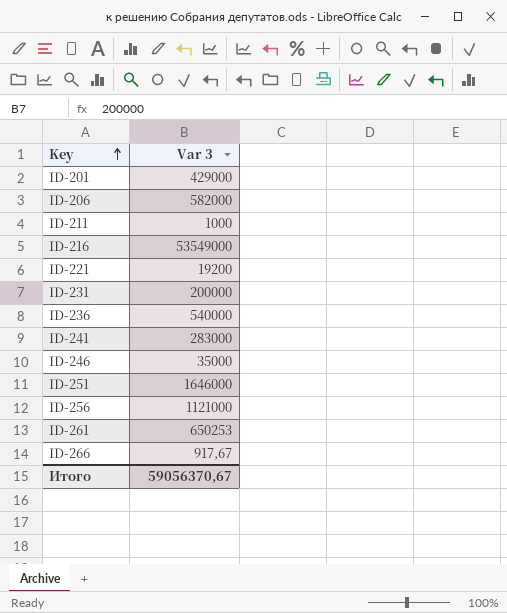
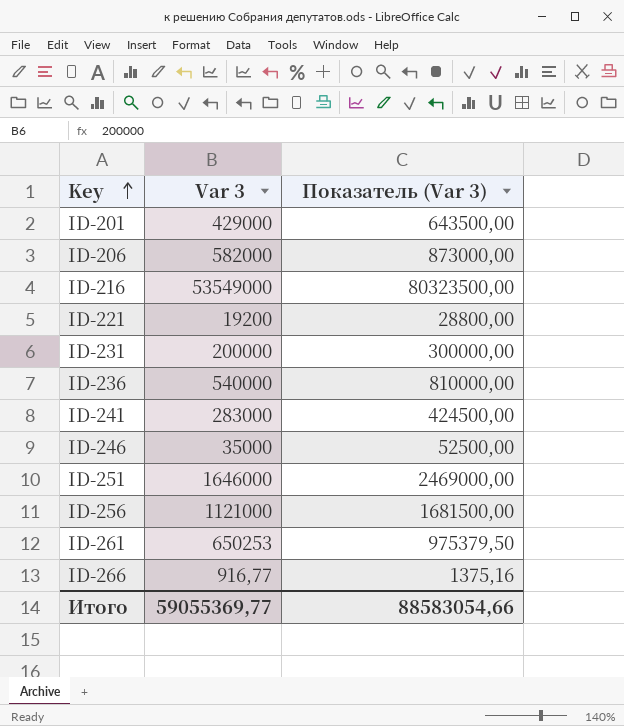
column Показатель (Var 3) | formula: none -> [Var 3] * 1,5
row ID-211: 1000 -> none
ID-266 | Var 3: 917,67 -> 916,77
Итого | Var 3: 59056370,67 -> 59055369,77

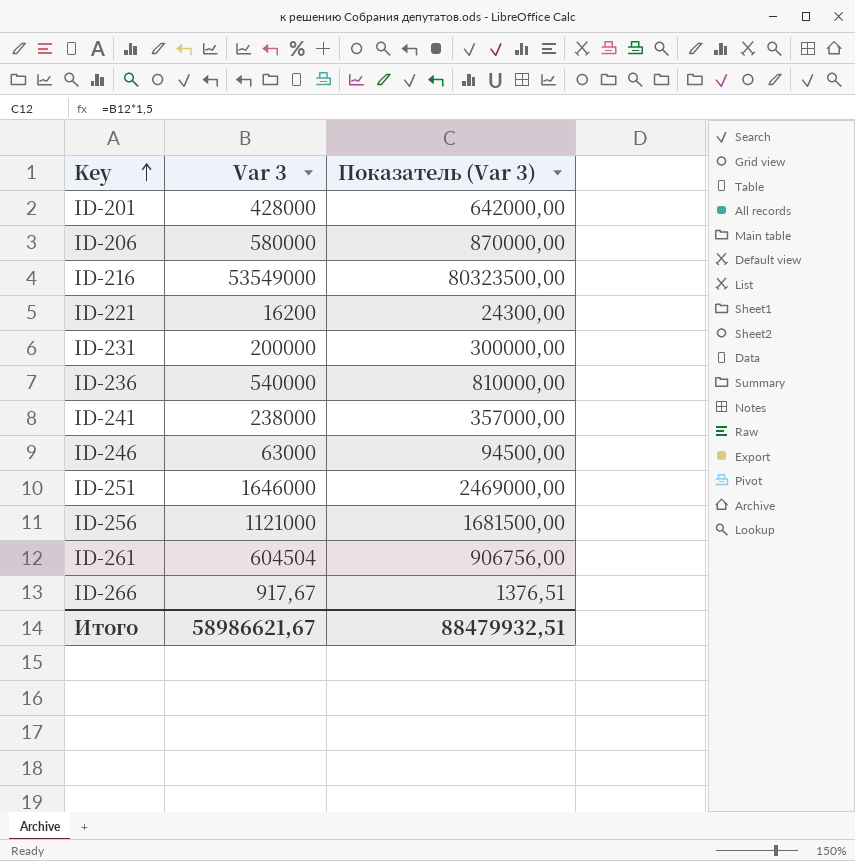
ID-201 | Var 3: 429000 -> 428000
ID-201 | Показатель (Var 3): 643500,00 -> 642000,00
ID-206 | Var 3: 582000 -> 580000
ID-206 | Показатель (Var 3): 873000,00 -> 870000,00
ID-221 | Var 3: 19200 -> 16200
ID-221 | Показатель (Var 3): 28800,00 -> 24300,00
ID-241 | Var 3: 283000 -> 238000
ID-241 | Показатель (Var 3): 424500,00 -> 357000,00
ID-246 | Var 3: 35000 -> 63000
ID-246 | Показатель (Var 3): 52500,00 -> 94500,00
ID-261 | Var 3: 650253 -> 604504
ID-261 | Показатель (Var 3): 975379,50 -> 906756,00
ID-266 | Var 3: 916,77 -> 917,67
ID-266 | Показатель (Var 3): 1375,16 -> 1376,51
Итого | Var 3: 59055369,77 -> 58986621,67
Итого | Показатель (Var 3): 88583054,66 -> 88479932,51

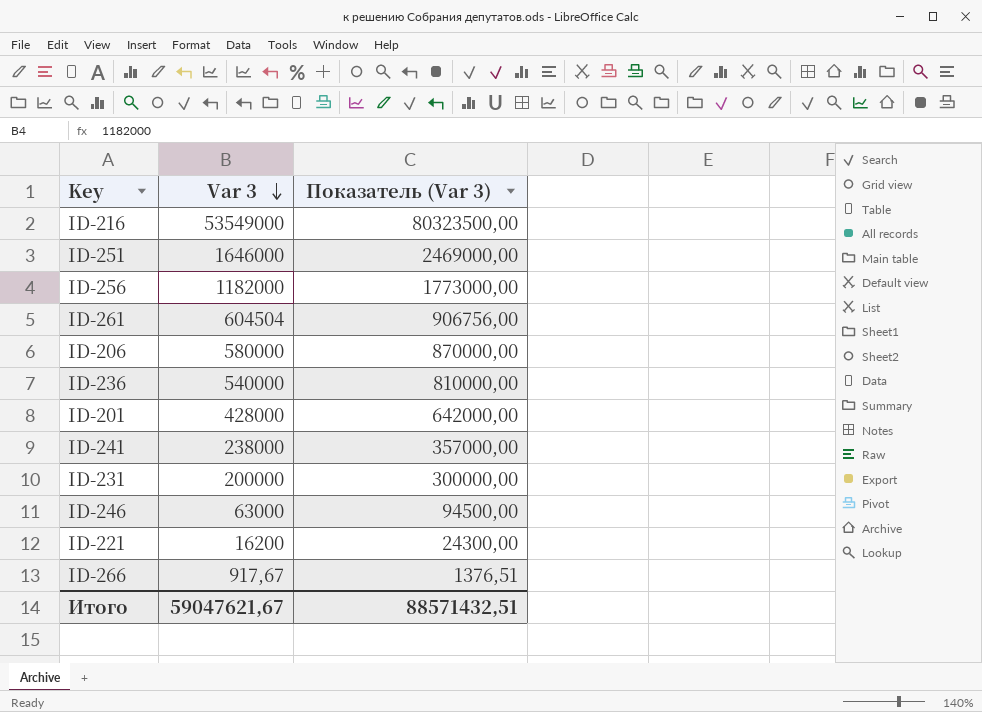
row order: Key ascending -> Var 3 descending
ID-256 | Var 3: 1121000 -> 1182000
ID-256 | Показатель (Var 3): 1681500,00 -> 1773000,00
Итого | Var 3: 58986621,67 -> 59047621,67
Итого | Показатель (Var 3): 88479932,51 -> 88571432,51

